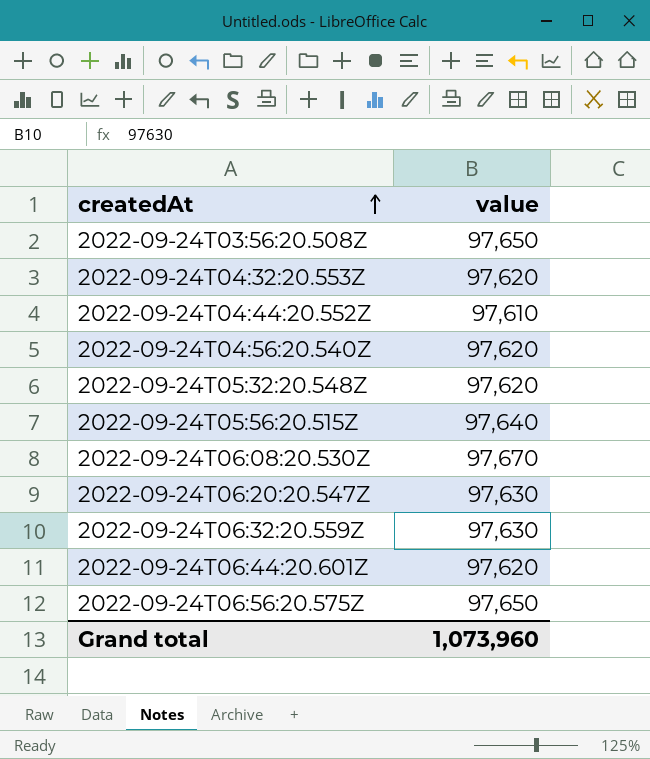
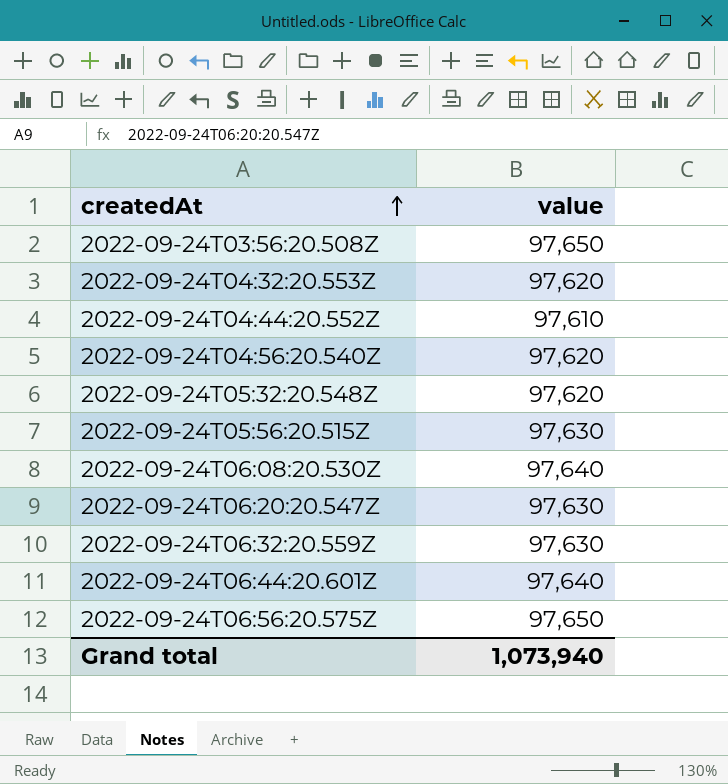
2022-09-24T05:56:20.515Z | value: 97,640 -> 97,630
2022-09-24T06:08:20.530Z | value: 97,670 -> 97,640
2022-09-24T06:44:20.601Z | value: 97,620 -> 97,640
Grand total | value: 1,073,960 -> 1,073,940

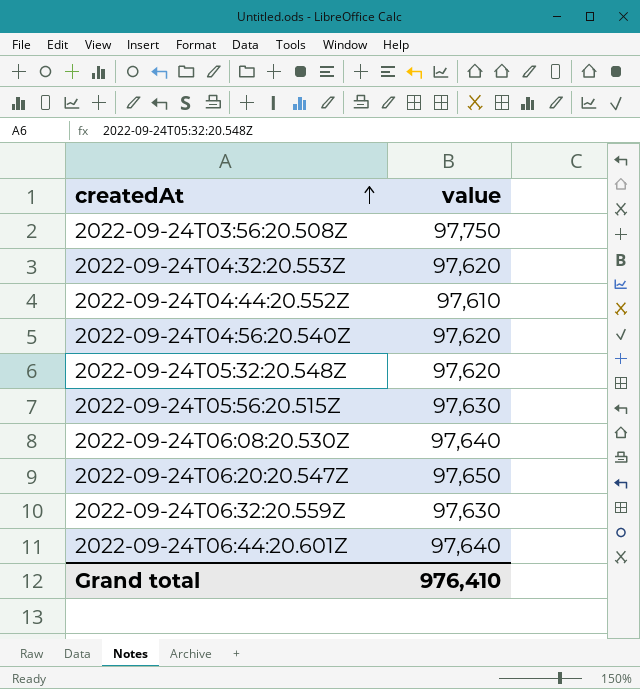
row 2022-09-24T06:56:20.575Z: 97,650 -> none
2022-09-24T03:56:20.508Z | value: 97,650 -> 97,750
2022-09-24T06:20:20.547Z | value: 97,630 -> 97,650
Grand total | value: 1,073,940 -> 976,410

